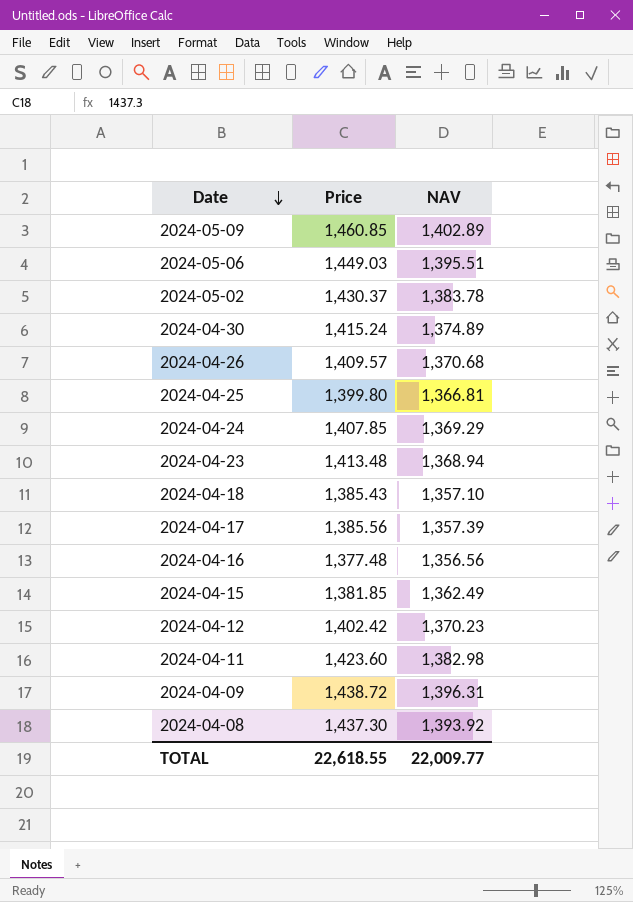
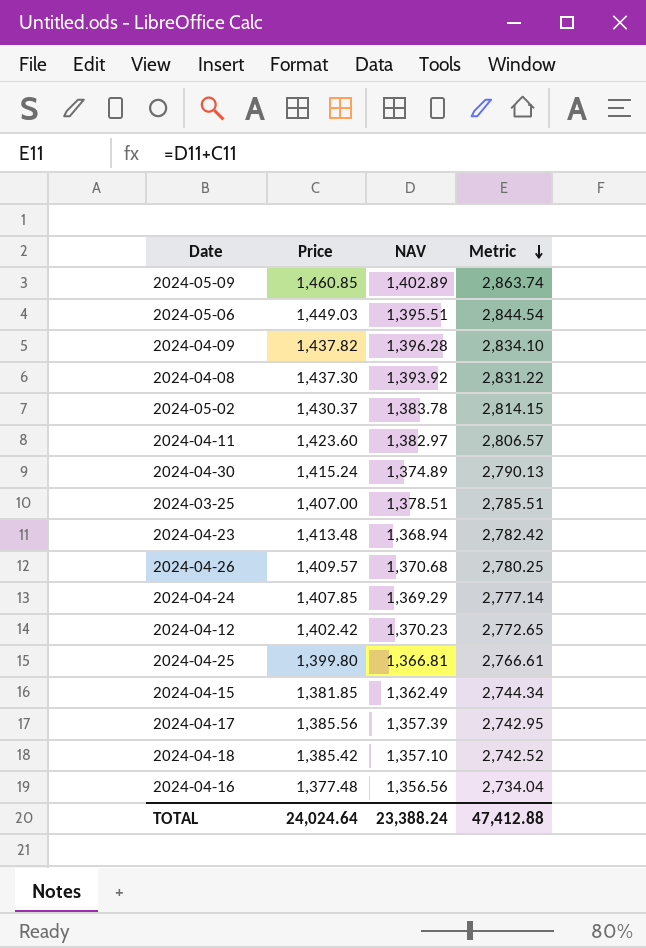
row order: Date descending -> Metric descending
column Metric | formula: none -> [Price] + [NAV]
2024-04-09 | Price: 1,438.72 -> 1,437.82
2024-04-09 | NAV: 1,396.31 -> 1,396.28
2024-04-11 | NAV: 1,382.98 -> 1,382.97
row 2024-03-25: none -> 1,407.00 | 1,378.51 | 2,785.51
2024-04-18 | Price: 1,385.43 -> 1,385.42
TOTAL | Price: 22,618.55 -> 24,024.64
TOTAL | NAV: 22,009.77 -> 23,388.24

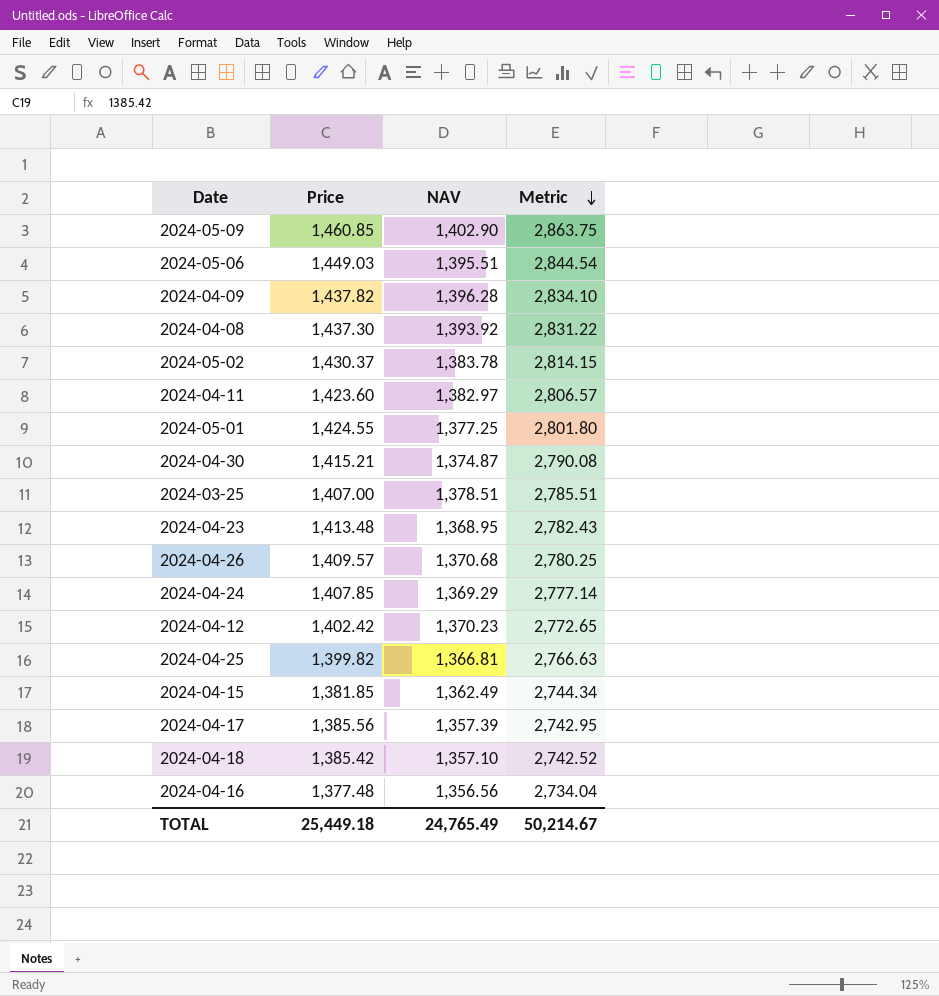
2024-05-09 | NAV: 1,402.89 -> 1,402.90
2024-05-09 | Metric: 2,863.74 -> 2,863.75
row 2024-05-01: none -> 1,424.55 | 1,377.25 | 2,801.80
2024-04-30 | Price: 1,415.24 -> 1,415.21
2024-04-30 | NAV: 1,374.89 -> 1,374.87
2024-04-30 | Metric: 2,790.13 -> 2,790.08
2024-04-23 | NAV: 1,368.94 -> 1,368.95
2024-04-23 | Metric: 2,782.42 -> 2,782.43
2024-04-25 | Price: 1,399.80 -> 1,399.82
2024-04-25 | Metric: 2,766.61 -> 2,766.63
TOTAL | Price: 24,024.64 -> 25,449.18
TOTAL | NAV: 23,388.24 -> 24,765.49
TOTAL | Metric: 47,412.88 -> 50,214.67

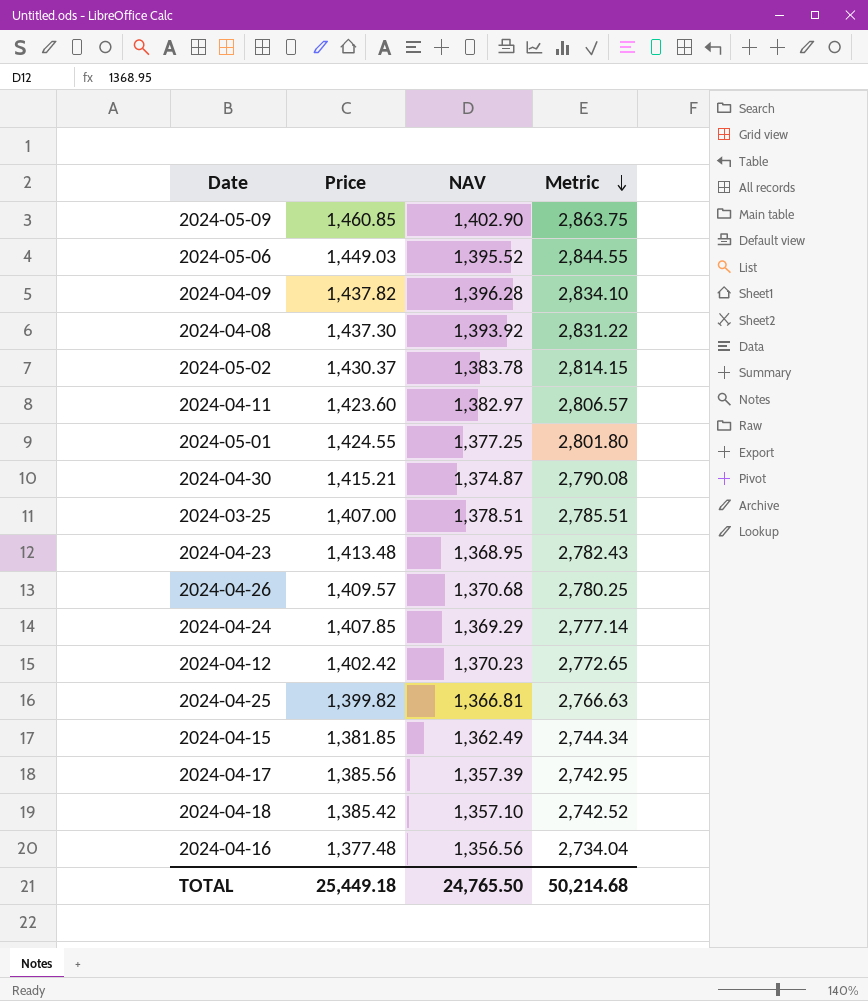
2024-05-06 | NAV: 1,395.51 -> 1,395.52
2024-05-06 | Metric: 2,844.54 -> 2,844.55
TOTAL | NAV: 24,765.49 -> 24,765.50
TOTAL | Metric: 50,214.67 -> 50,214.68

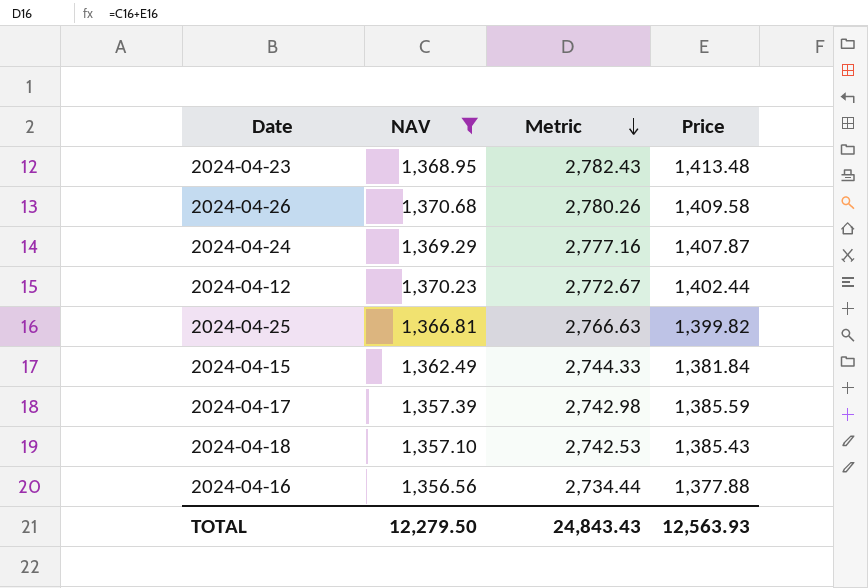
filter: none -> NAV <= 1,370.68
column Price | position: 2 -> 4
2024-04-26 | Metric: 2,780.25 -> 2,780.26
2024-04-26 | Price: 1,409.57 -> 1,409.58
2024-04-24 | Metric: 2,777.14 -> 2,777.16
2024-04-24 | Price: 1,407.85 -> 1,407.87
2024-04-12 | Metric: 2,772.65 -> 2,772.67
2024-04-12 | Price: 1,402.42 -> 1,402.44
2024-04-15 | Metric: 2,744.34 -> 2,744.33
2024-04-15 | Price: 1,381.85 -> 1,381.84
2024-04-17 | Metric: 2,742.95 -> 2,742.98
2024-04-17 | Price: 1,385.56 -> 1,385.59
2024-04-18 | Metric: 2,742.52 -> 2,742.53
2024-04-18 | Price: 1,385.42 -> 1,385.43
2024-04-16 | Metric: 2,734.04 -> 2,734.44
2024-04-16 | Price: 1,377.48 -> 1,377.88
TOTAL | NAV: 24,765.50 -> 12,279.50
TOTAL | Metric: 50,214.68 -> 24,843.43
TOTAL | Price: 25,449.18 -> 12,563.93

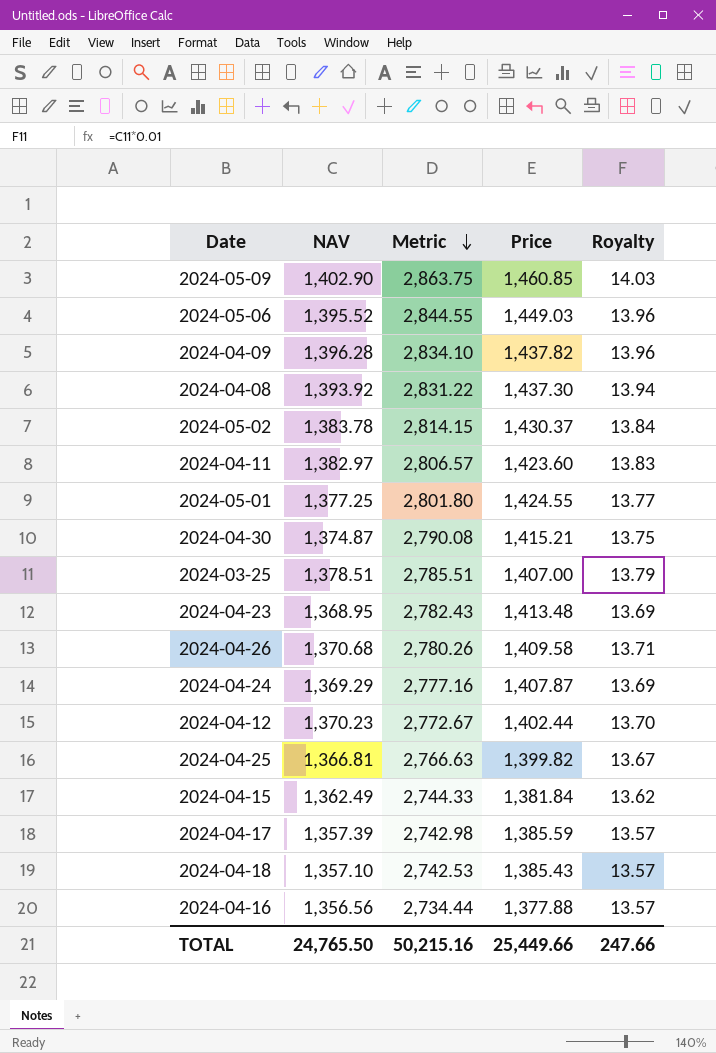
filter: NAV <= 1,370.68 -> none
column Royalty | formula: none -> [NAV] * 0.01
TOTAL | NAV: 12,279.50 -> 24,765.50
TOTAL | Metric: 24,843.43 -> 50,215.16
TOTAL | Price: 12,563.93 -> 25,449.66

